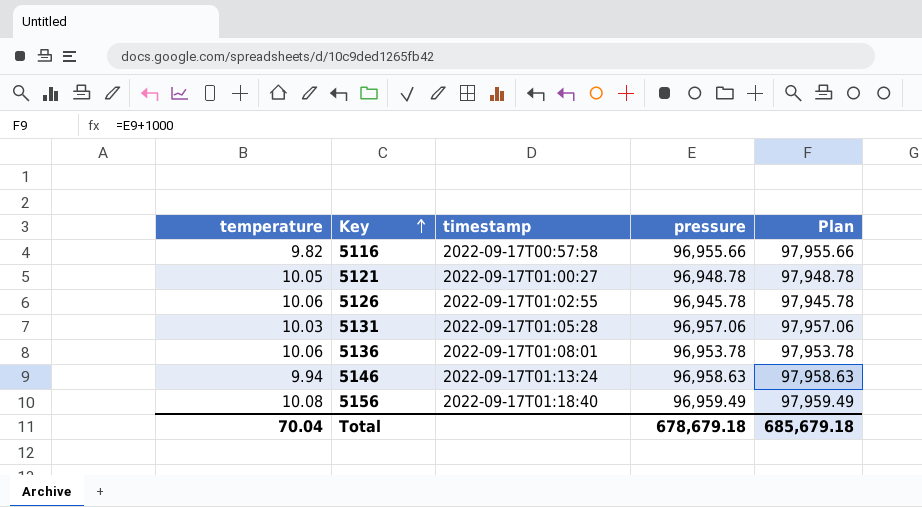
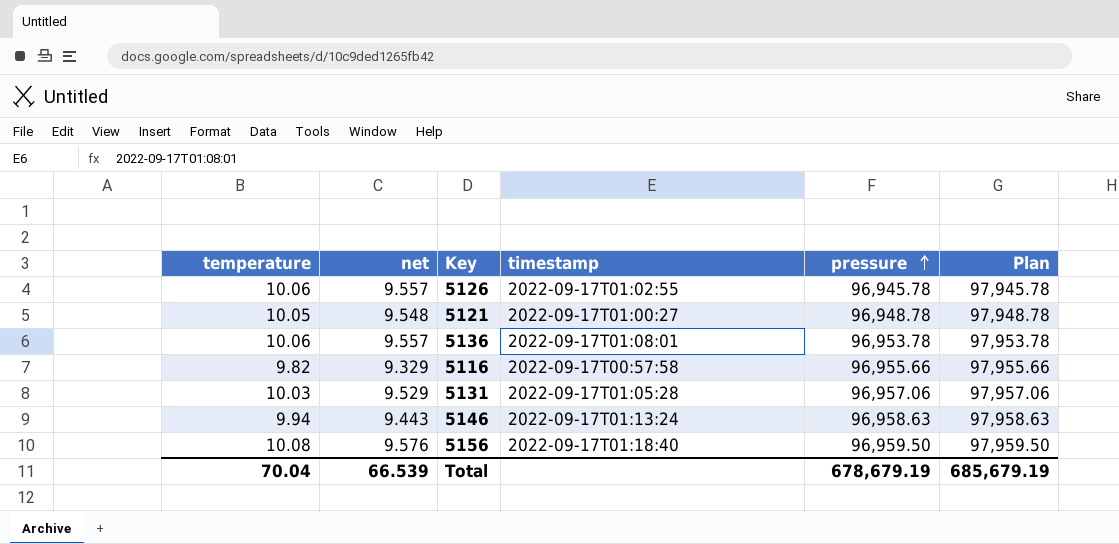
row order: Key ascending -> pressure ascending
column net | formula: none -> [temperature] * 0.95
5156 | pressure: 96,959.49 -> 96,959.50
5156 | Plan: 97,959.49 -> 97,959.50
Total | pressure: 678,679.18 -> 678,679.19
Total | Plan: 685,679.18 -> 685,679.19

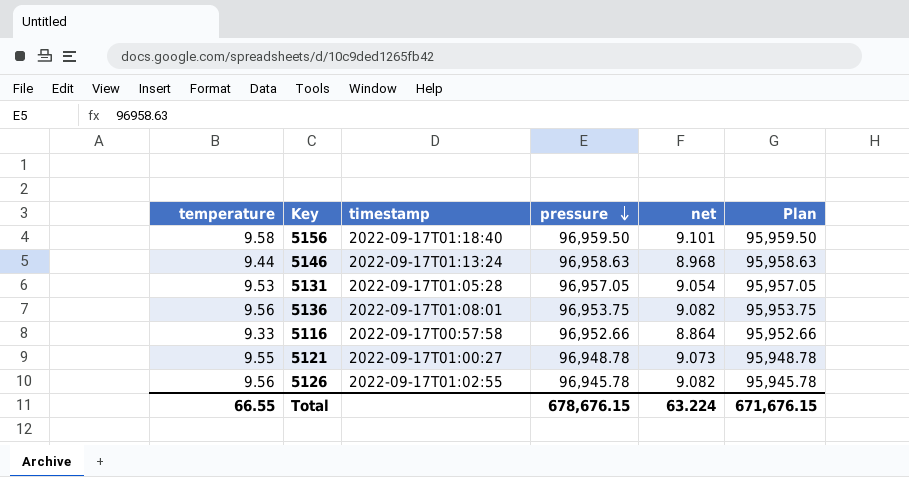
row order: pressure ascending -> pressure descending
column net | position: 2 -> 5
column Plan | formula: [pressure] + 1000 -> [pressure] - 1000
5156 | temperature: 10.08 -> 9.58
5156 | net: 9.576 -> 9.101
5146 | temperature: 9.94 -> 9.44
5146 | net: 9.443 -> 8.968
5131 | temperature: 10.03 -> 9.53
5131 | pressure: 96,957.06 -> 96,957.05
5131 | net: 9.529 -> 9.054
5136 | temperature: 10.06 -> 9.56
5136 | pressure: 96,953.78 -> 96,953.75
5136 | net: 9.557 -> 9.082
5116 | temperature: 9.82 -> 9.33
5116 | pressure: 96,955.66 -> 96,952.66
5116 | net: 9.329 -> 8.864
5121 | temperature: 10.05 -> 9.55
5121 | net: 9.548 -> 9.073
5126 | temperature: 10.06 -> 9.56
5126 | net: 9.557 -> 9.082
Total | temperature: 70.04 -> 66.55
Total | pressure: 678,679.19 -> 678,676.15
Total | net: 66.539 -> 63.224
Total | Plan: 685,679.19 -> 671,676.15

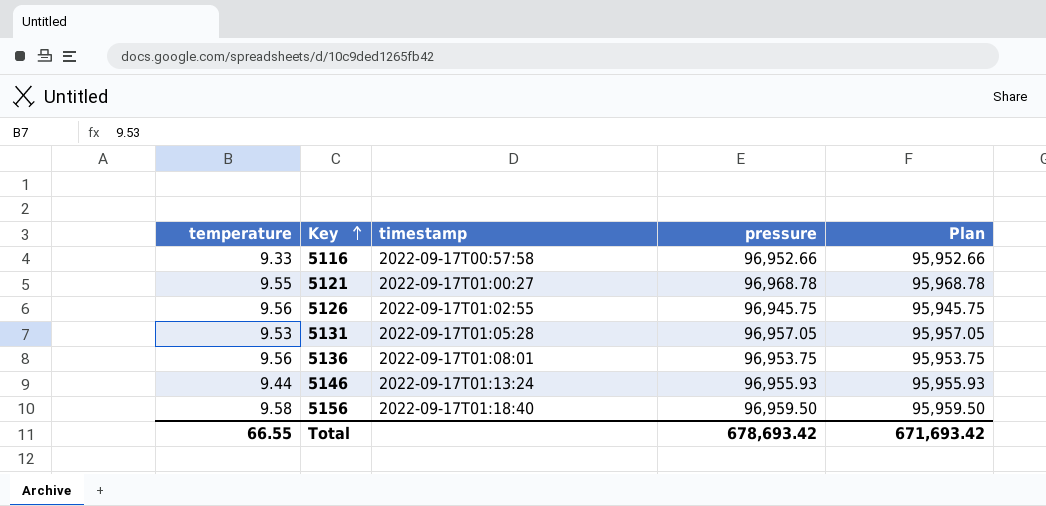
row order: pressure descending -> Key ascending
column net | formula: [temperature] * 0.95 -> none
5121 | pressure: 96,948.78 -> 96,968.78
5121 | Plan: 95,948.78 -> 95,968.78
5126 | pressure: 96,945.78 -> 96,945.75
5126 | Plan: 95,945.78 -> 95,945.75
5146 | pressure: 96,958.63 -> 96,955.93
5146 | Plan: 95,958.63 -> 95,955.93
Total | pressure: 678,676.15 -> 678,693.42
Total | Plan: 671,676.15 -> 671,693.42

